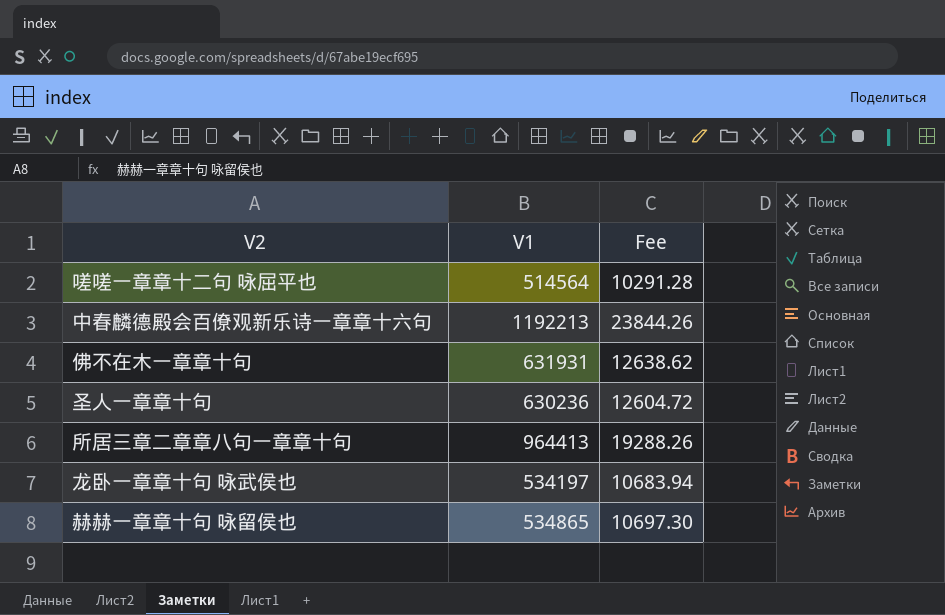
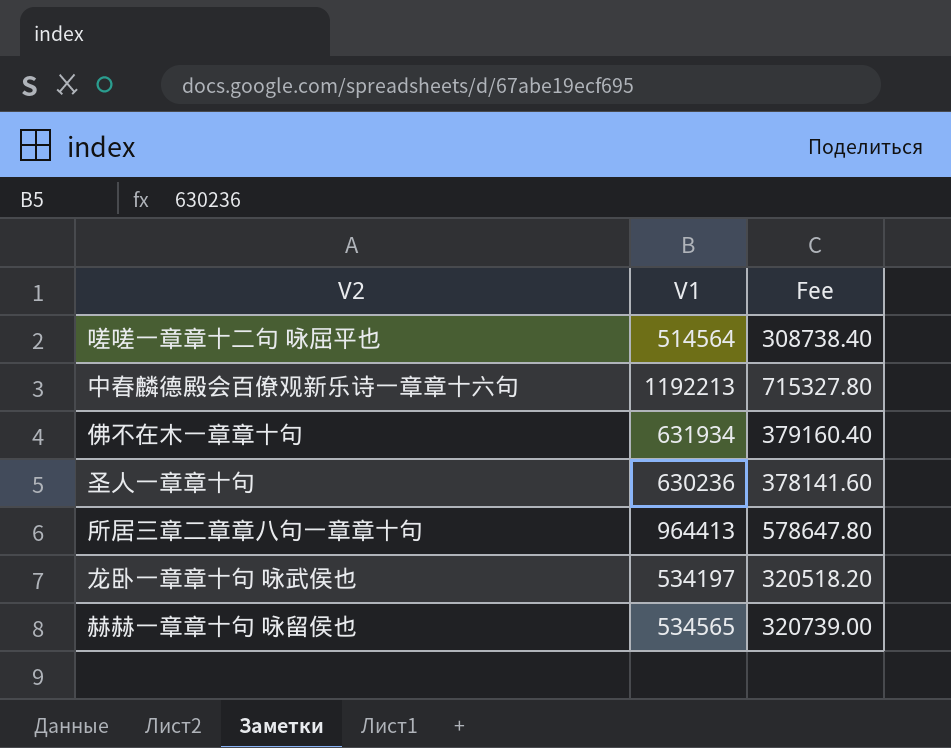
column Fee | formula: [V1] * 0.02 -> [V1] * 0.6
佛不在木一章章十句 | V1: 631931 -> 631934
赫赫一章章十句 咏留侯也 | V1: 534865 -> 534565

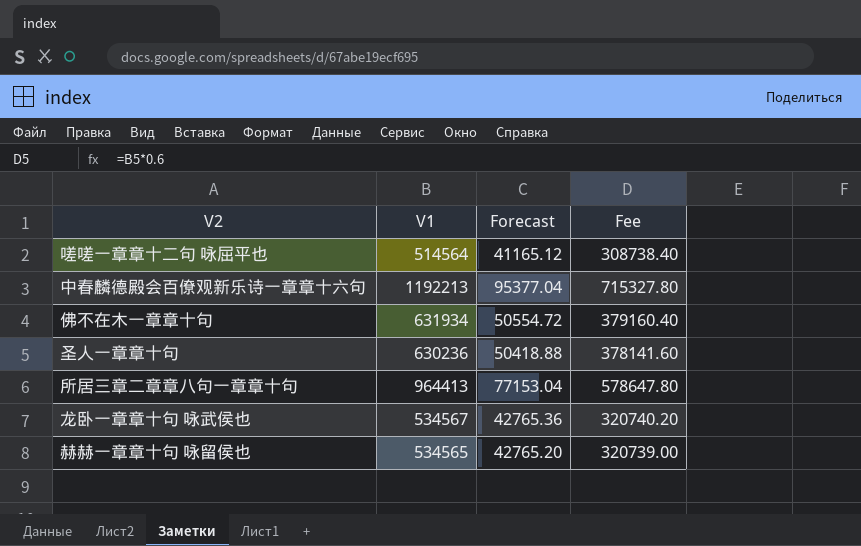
column Forecast | formula: none -> [V1] * 0.08
龙卧一章章十句 咏武侯也 | V1: 534197 -> 534567
龙卧一章章十句 咏武侯也 | Fee: 320518.20 -> 320740.20

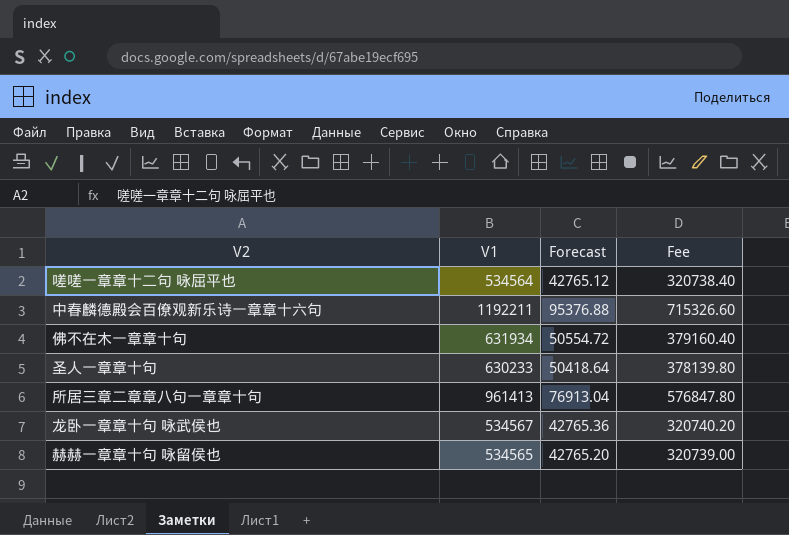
嗟嗟一章章十二句 咏屈平也 | V1: 514564 -> 534564
嗟嗟一章章十二句 咏屈平也 | Forecast: 41165.12 -> 42765.12
嗟嗟一章章十二句 咏屈平也 | Fee: 308738.40 -> 320738.40
中春麟德殿会百僚观新乐诗一章章十六句 | V1: 1192213 -> 1192211
中春麟德殿会百僚观新乐诗一章章十六句 | Forecast: 95377.04 -> 95376.88
中春麟德殿会百僚观新乐诗一章章十六句 | Fee: 715327.80 -> 715326.60
圣人一章章十句 | V1: 630236 -> 630233
圣人一章章十句 | Forecast: 50418.88 -> 50418.64
圣人一章章十句 | Fee: 378141.60 -> 378139.80
所居三章二章章八句一章章十句 | V1: 964413 -> 961413
所居三章二章章八句一章章十句 | Forecast: 77153.04 -> 76913.04
所居三章二章章八句一章章十句 | Fee: 578647.80 -> 576847.80

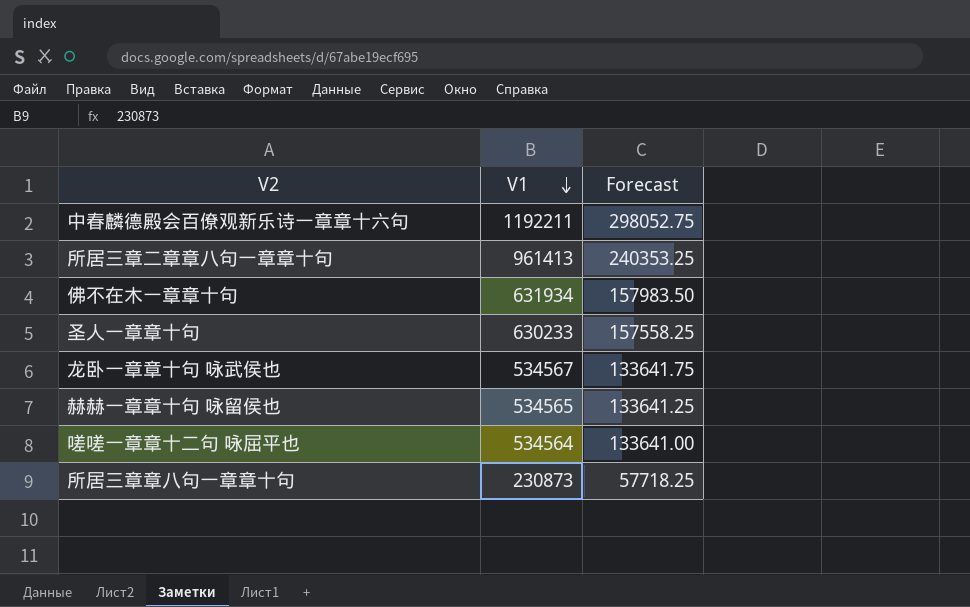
row order: none -> V1 descending
column Fee | formula: [V1] * 0.6 -> none
column Forecast | formula: [V1] * 0.08 -> [V1] * 0.25
row 所居三章章八句一章章十句: none -> 230873 | 57718.25

